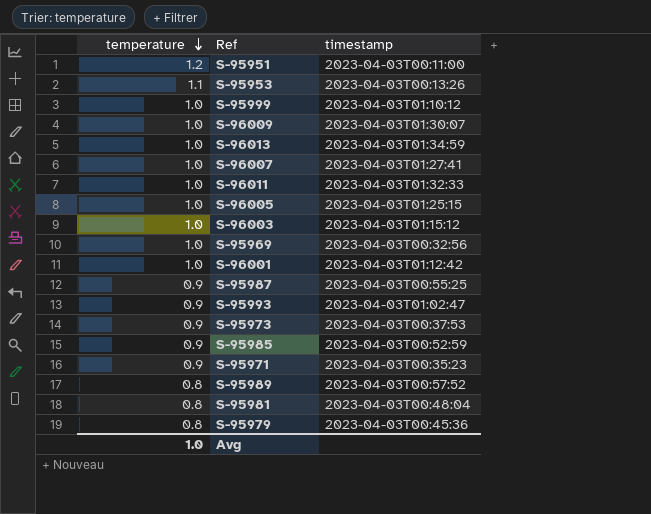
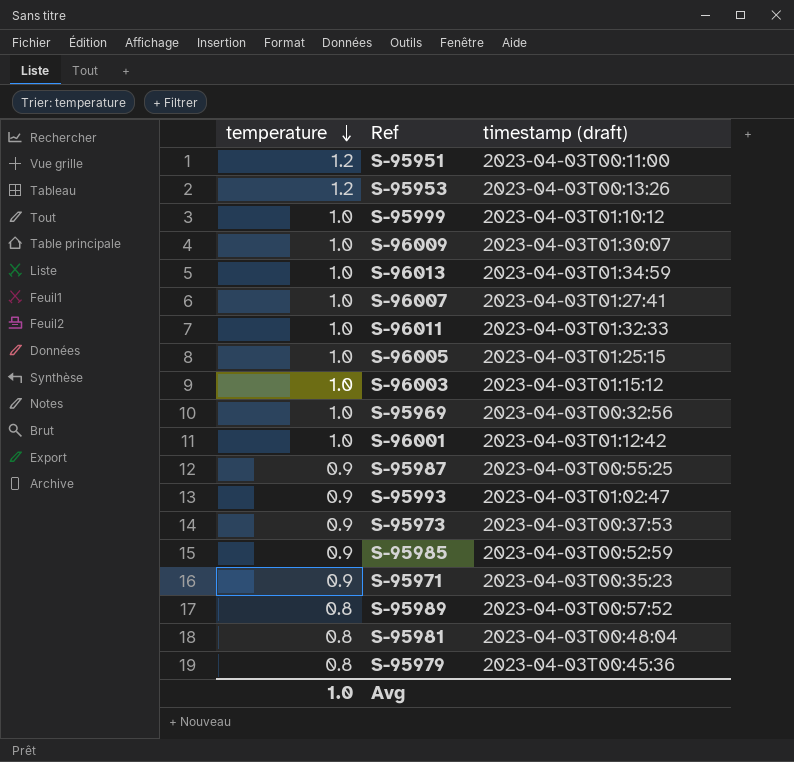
column name: timestamp -> timestamp (draft)
S-95953 | temperature: 1.1 -> 1.2

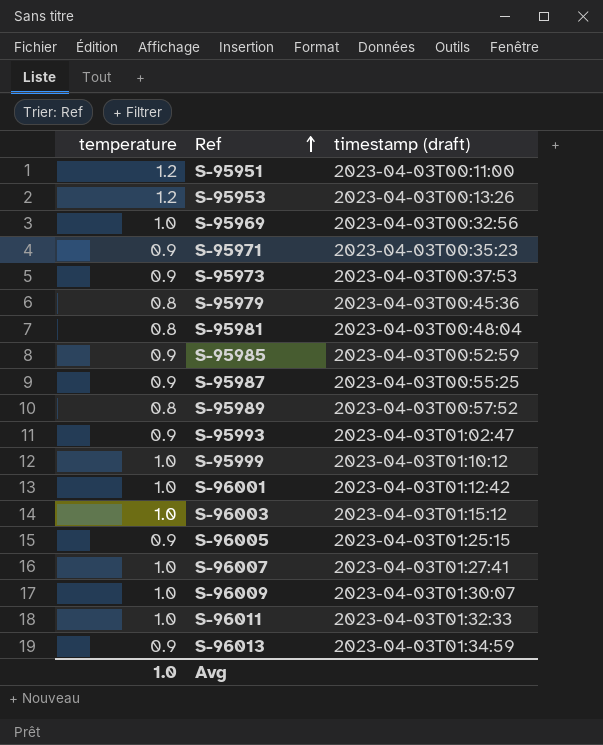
row order: temperature descending -> Ref ascending
S-96005 | temperature: 1.0 -> 0.9
S-96013 | temperature: 1.0 -> 0.9

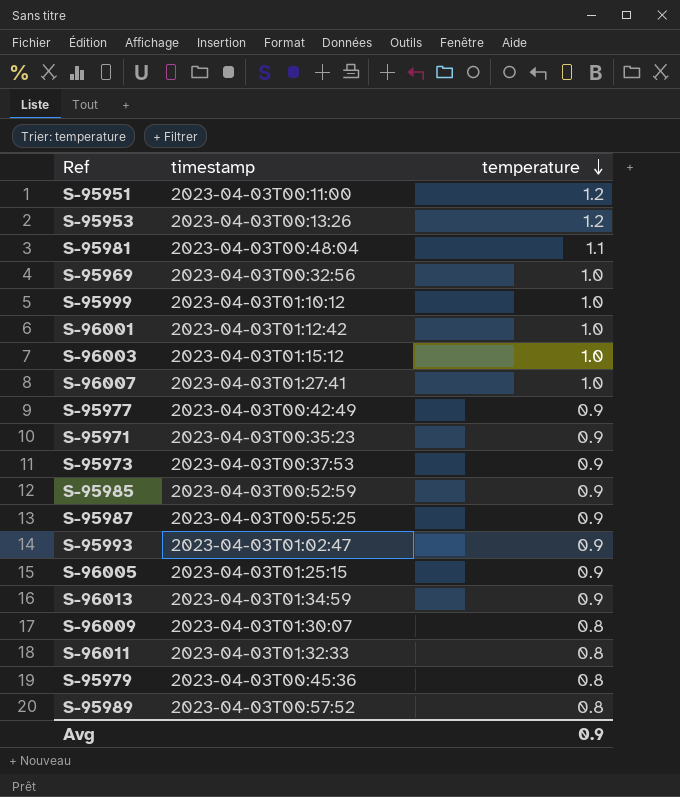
row order: Ref ascending -> temperature descending
column name: timestamp (draft) -> timestamp
column temperature | position: 1 -> 3
S-95981 | temperature: 0.8 -> 1.1
row S-95977: none -> 2023-04-03T00:42:49 | 0.9
S-96009 | temperature: 1.0 -> 0.8
S-96011 | temperature: 1.0 -> 0.8
Avg | temperature: 1.0 -> 0.9

